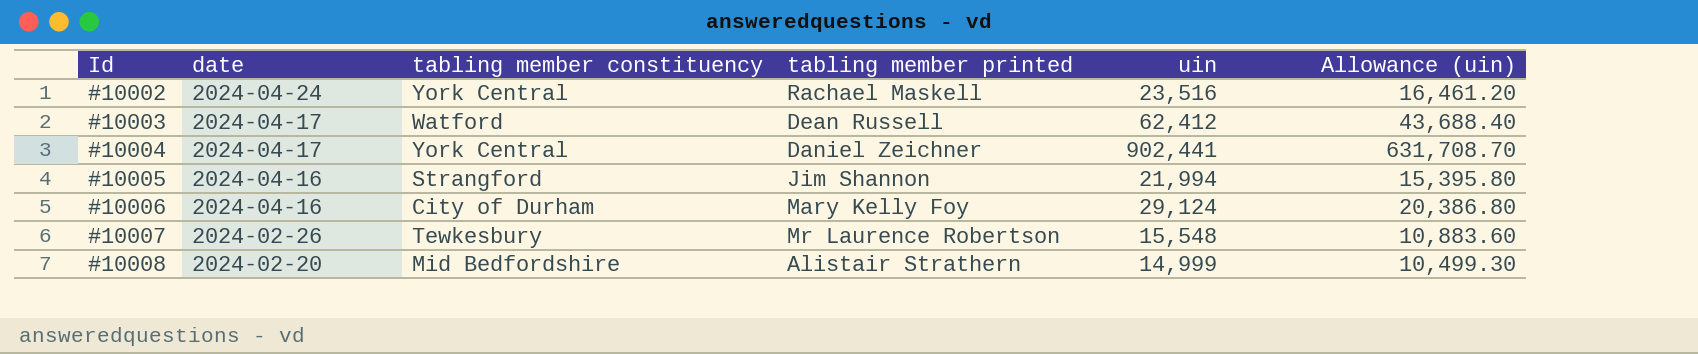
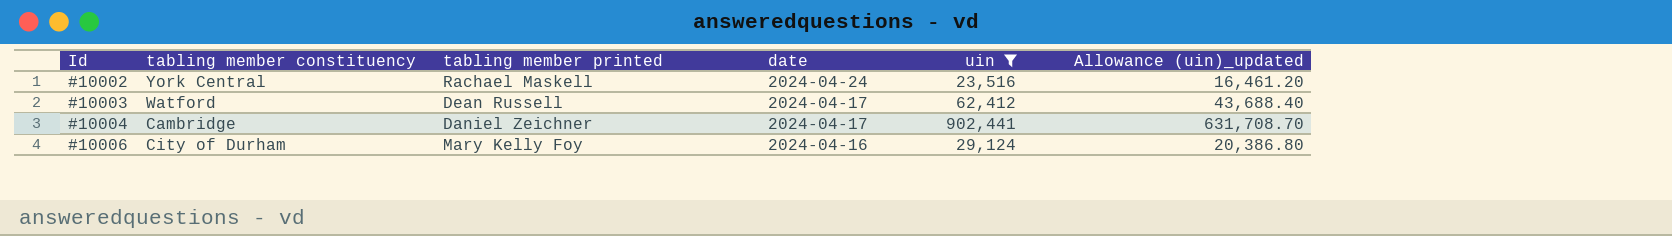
filter: none -> uin >= 23,516
column date | position: 2 -> 4
column name: Allowance (uin) -> Allowance (uin)_updated
#10004 | tabling member constituency: York Central -> Cambridge

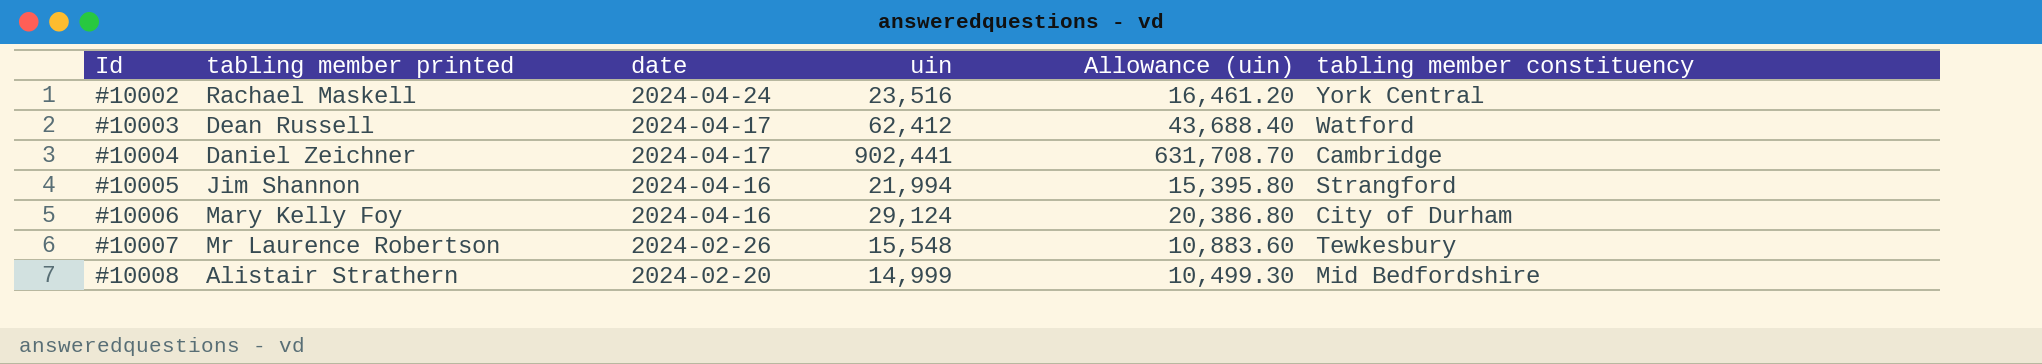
filter: uin >= 23,516 -> none
column name: Allowance (uin)_updated -> Allowance (uin)
column tabling member constituency | position: 2 -> 6

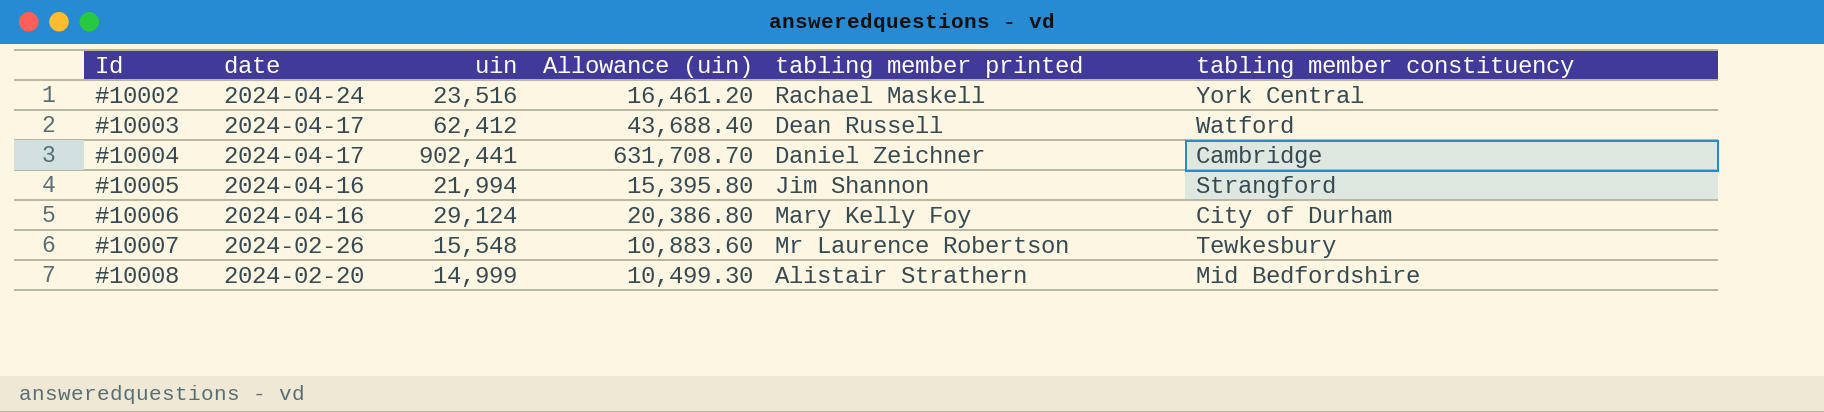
column tabling member printed | position: 2 -> 5

